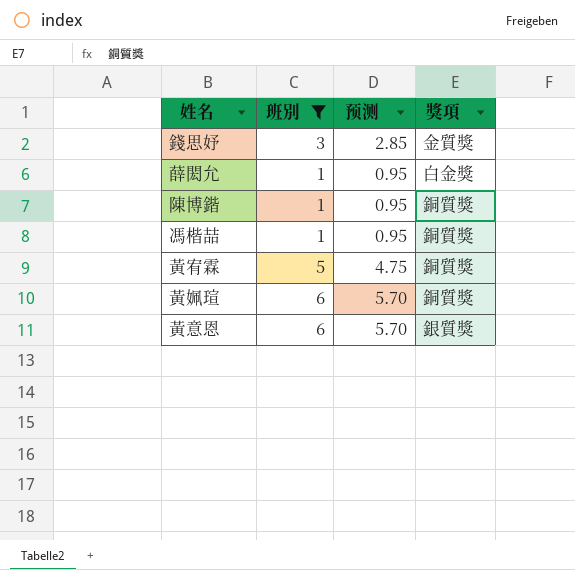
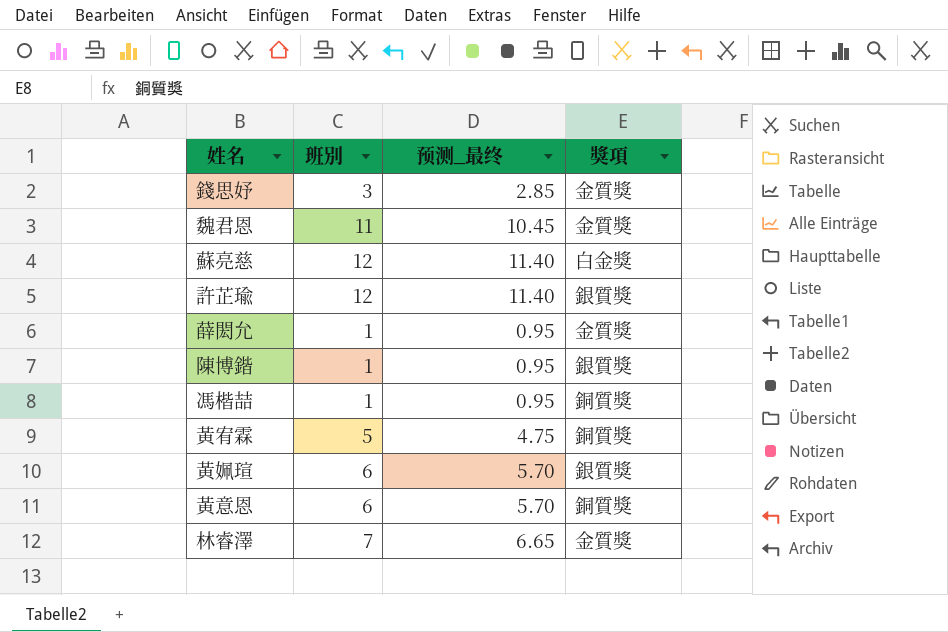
filter: 班別 <= 6 -> none
column name: 预测 -> 预测_最终
薛閎允 | 獎項: 白金獎 -> 金質獎
陳博鍇 | 獎項: 銅質獎 -> 銀質獎
黃姵瑄 | 獎項: 銅質獎 -> 銀質獎
黃意恩 | 獎項: 銀質獎 -> 銅質獎

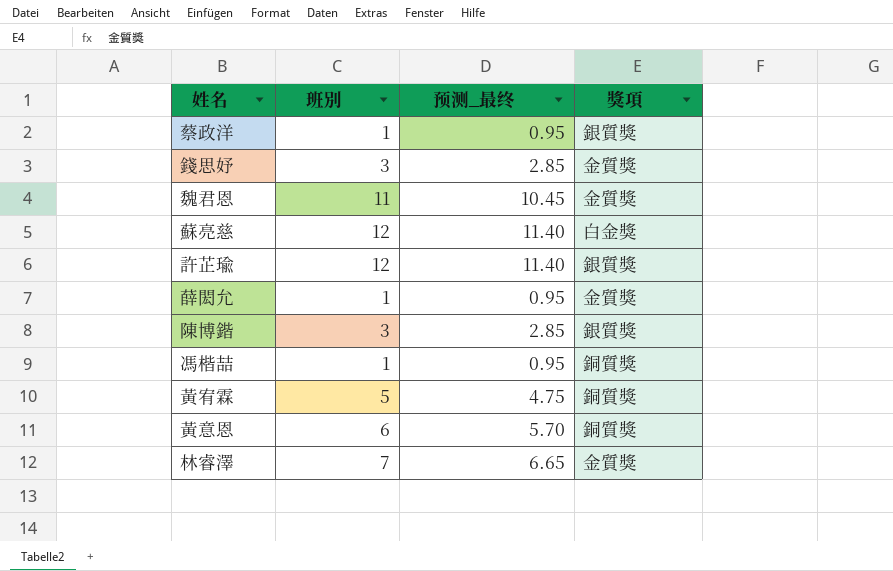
row 黃姵瑄: 6 | 5.70 | 銀質獎 -> none
row 蔡政洋: none -> 1 | 0.95 | 銀質獎
陳博鍇 | 班別: 1 -> 3
陳博鍇 | 预测_最终: 0.95 -> 2.85

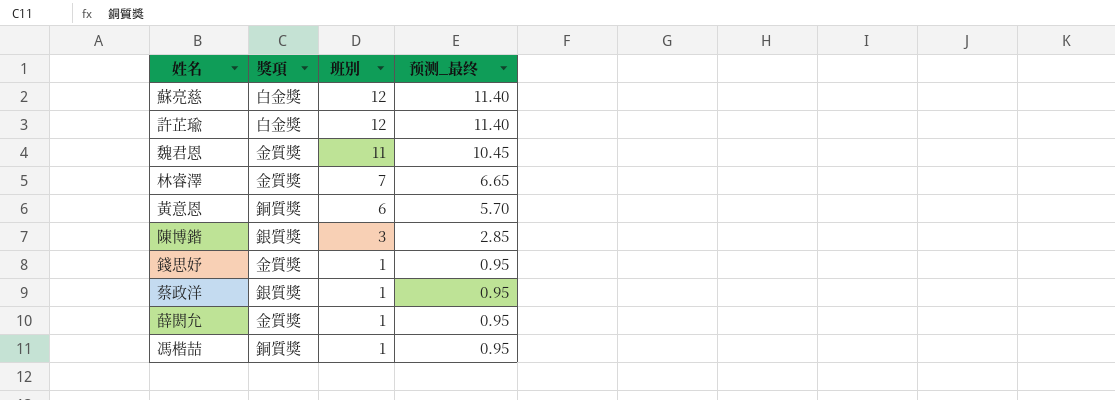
row order: none -> 班別 descending
column 獎項 | position: 4 -> 2
row 黃宥霖: 5 | 4.75 | 銅質獎 -> none
許芷瑜 | 獎項: 銀質獎 -> 白金獎
錢思妤 | 班別: 3 -> 1
錢思妤 | 预测_最终: 2.85 -> 0.95

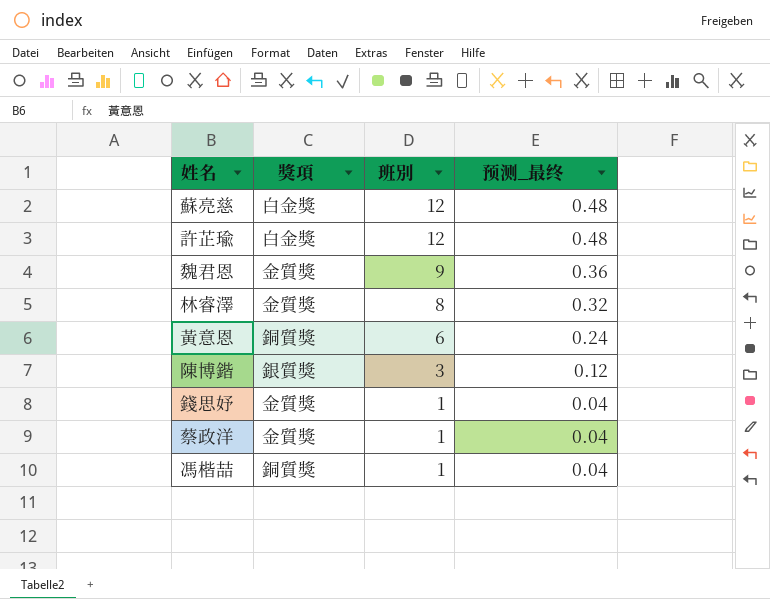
column 预测_最终 | formula: [班別] * 0.95 -> [班別] * 0.04
row 薛閎允: 金質獎 | 1 | 0.95 -> none
魏君恩 | 班別: 11 -> 9
林睿澤 | 班別: 7 -> 8
蔡政洋 | 獎項: 銀質獎 -> 金質獎

